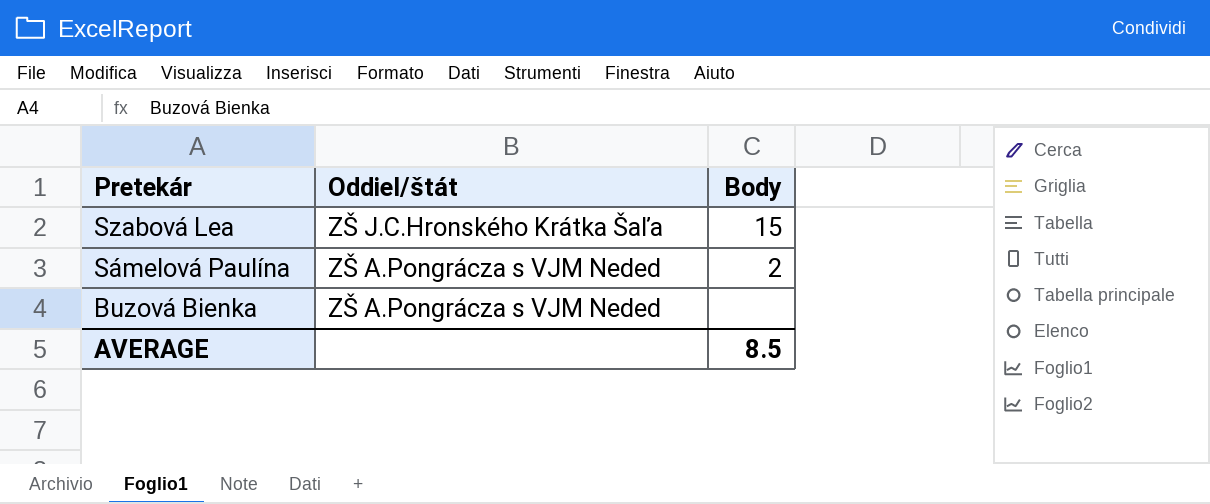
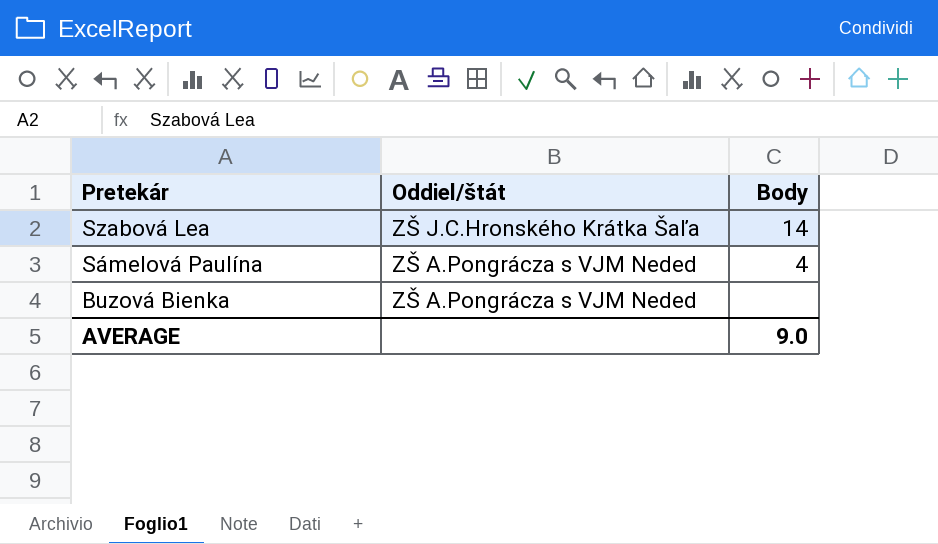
Szabová Lea | Body: 15 -> 14
Sámelová Paulína | Body: 2 -> 4
AVERAGE | Body: 8.5 -> 9.0

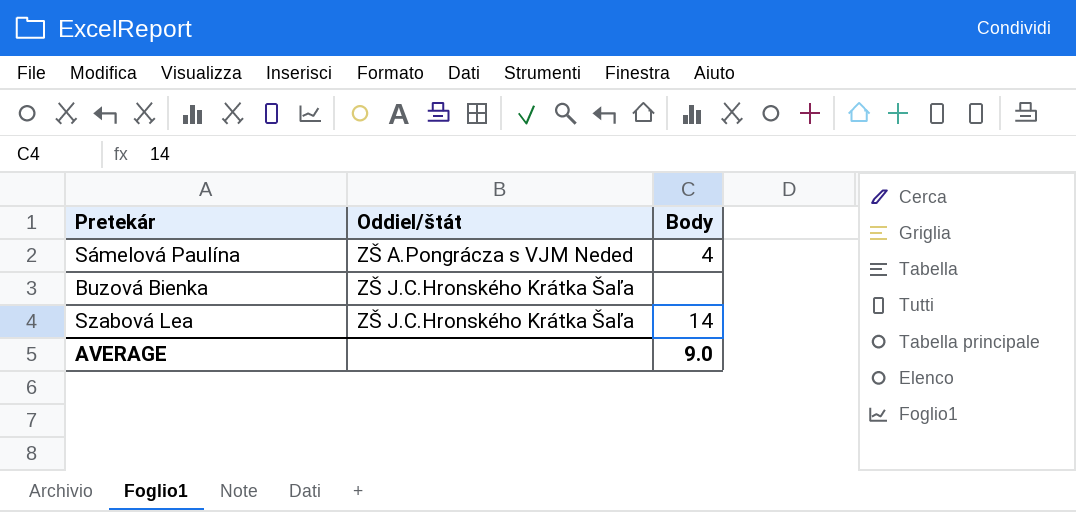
row order: Pretekár descending -> Oddiel/štát ascending
Buzová Bienka | Oddiel/štát: ZŠ A.Pongrácza s VJM Neded -> ZŠ J.C.Hronského Krátka Šaľa

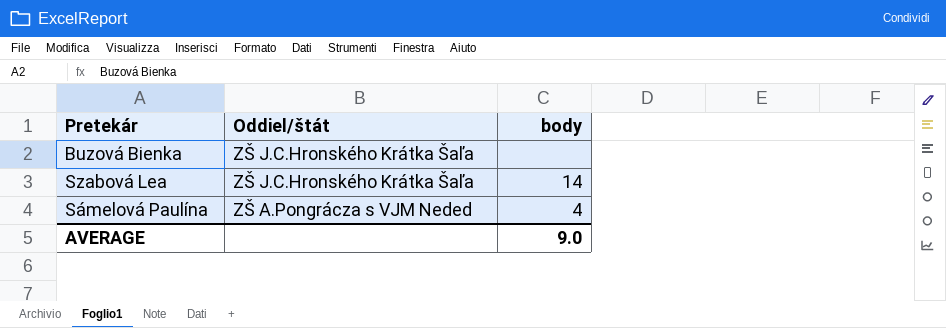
row order: Oddiel/štát ascending -> Oddiel/štát descending
column name: Body -> body

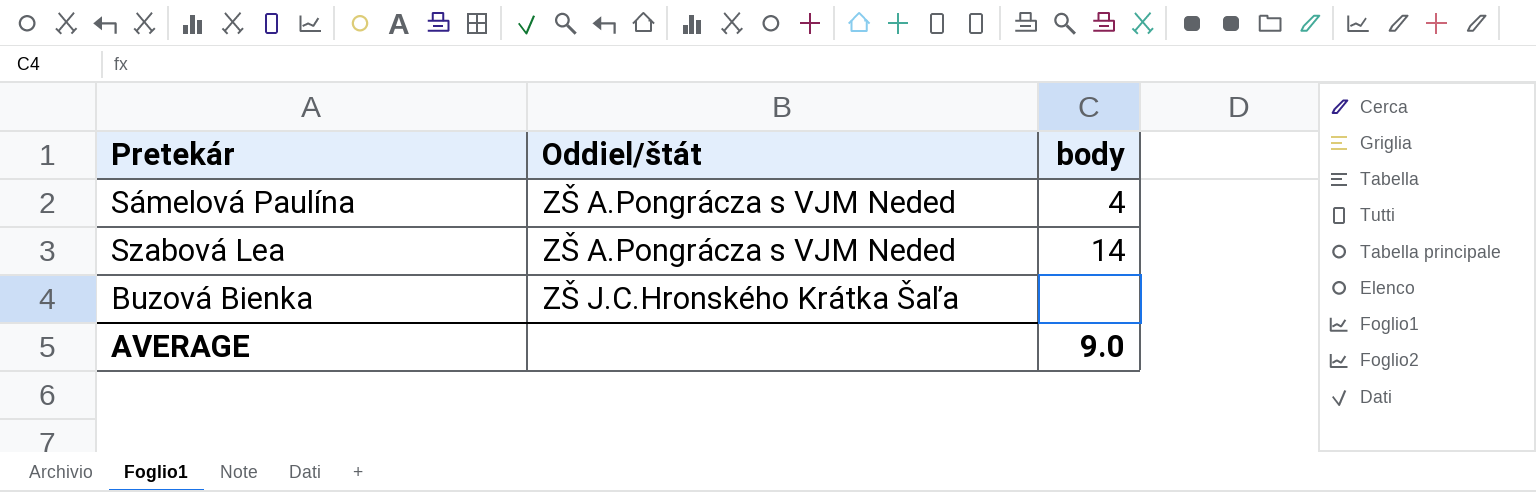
row order: Oddiel/štát descending -> Oddiel/štát ascending
Szabová Lea | Oddiel/štát: ZŠ J.C.Hronského Krátka Šaľa -> ZŠ A.Pongrácza s VJM Neded

